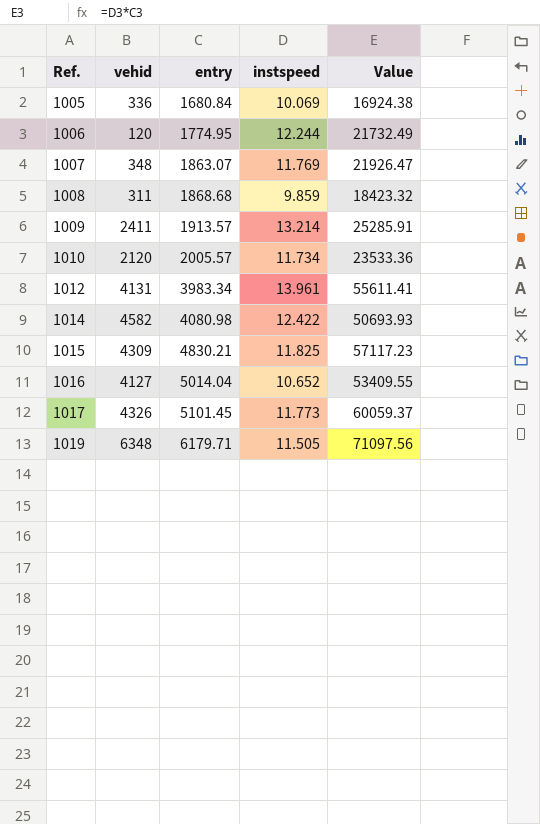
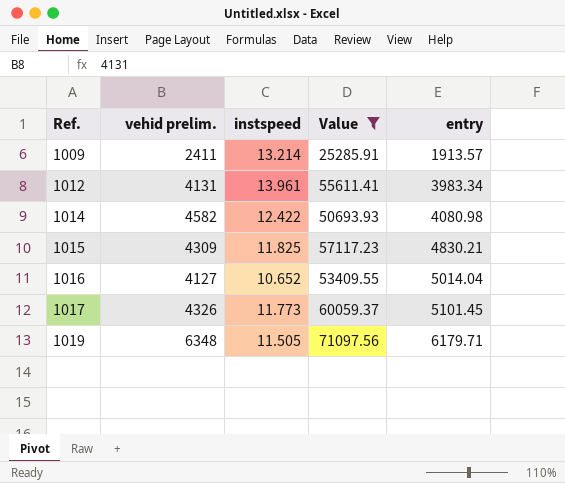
filter: none -> Value >= 25285.91
column name: vehid -> vehid prelim.
column entry | position: 3 -> 5

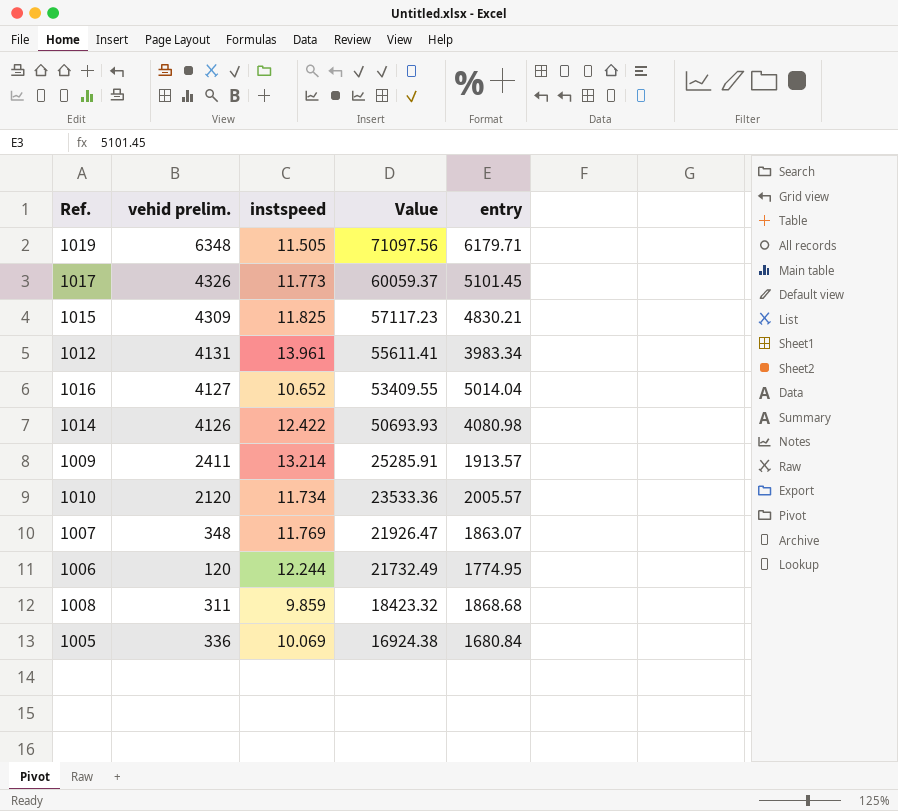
filter: Value >= 25285.91 -> none
row order: Ref. ascending -> Value descending
1014 | vehid prelim.: 4582 -> 4126

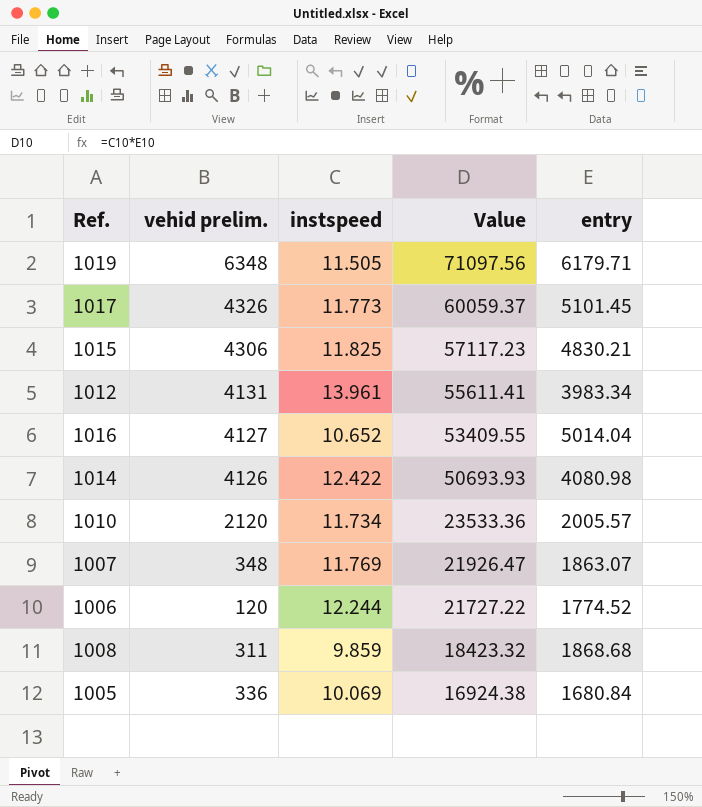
row 1009: 2411 | 13.214 | 25285.91 | 1913.57 -> none
1015 | vehid prelim.: 4309 -> 4306
1006 | Value: 21732.49 -> 21727.22
1006 | entry: 1774.95 -> 1774.52

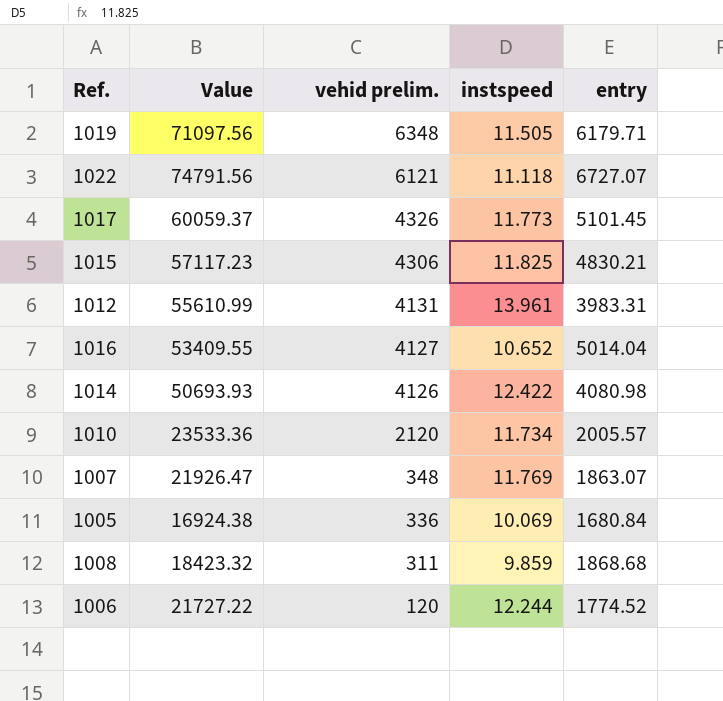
row order: Value descending -> vehid prelim. descending
column Value | position: 4 -> 2
row 1022: none -> 74791.56 | 6121 | 11.118 | 6727.07
1012 | Value: 55611.41 -> 55610.99
1012 | entry: 3983.34 -> 3983.31

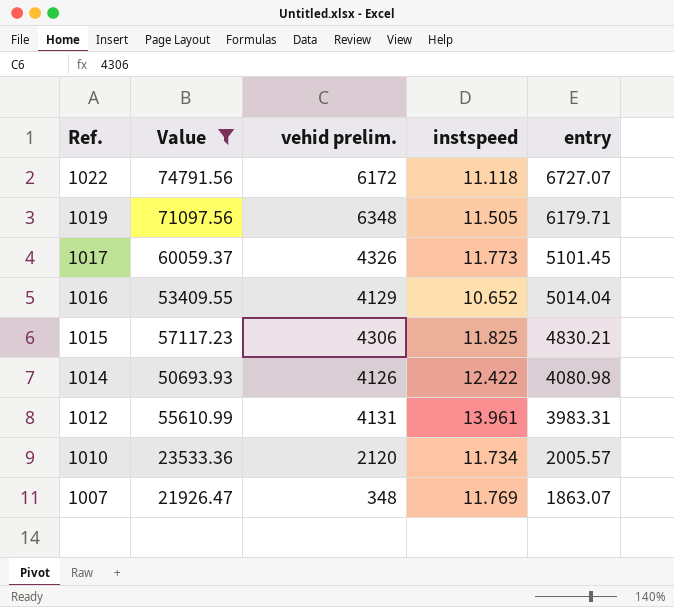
filter: none -> Value >= 21926.47
row order: vehid prelim. descending -> Ref. descending
1022 | vehid prelim.: 6121 -> 6172
1016 | vehid prelim.: 4127 -> 4129

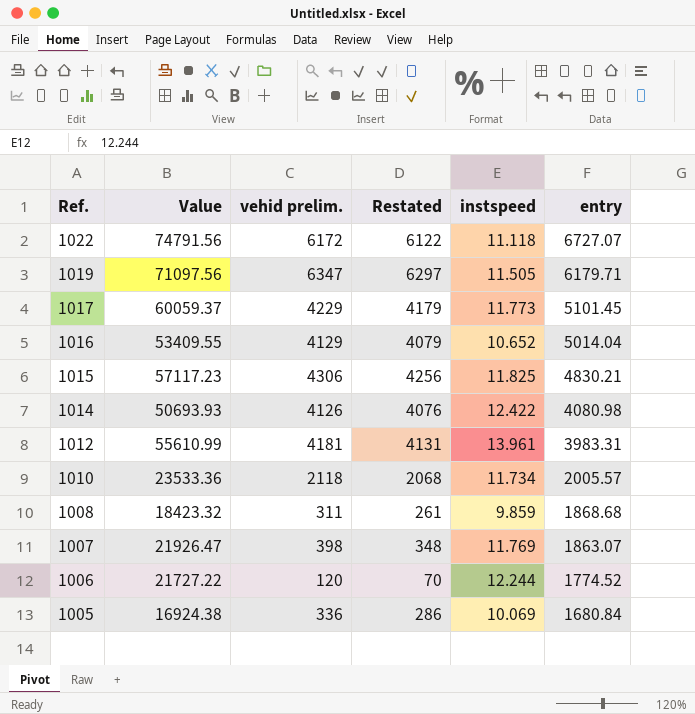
filter: Value >= 21926.47 -> none
column Restated | formula: none -> [vehid prelim.] - 50
1019 | vehid prelim.: 6348 -> 6347
1017 | vehid prelim.: 4326 -> 4229
1012 | vehid prelim.: 4131 -> 4181
1010 | vehid prelim.: 2120 -> 2118
1007 | vehid prelim.: 348 -> 398

